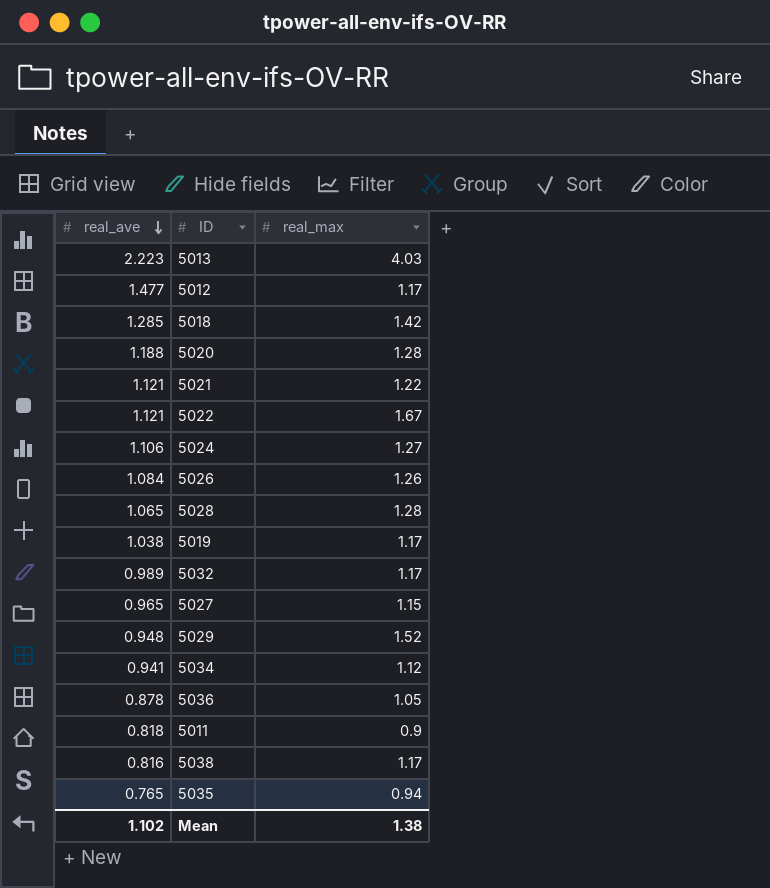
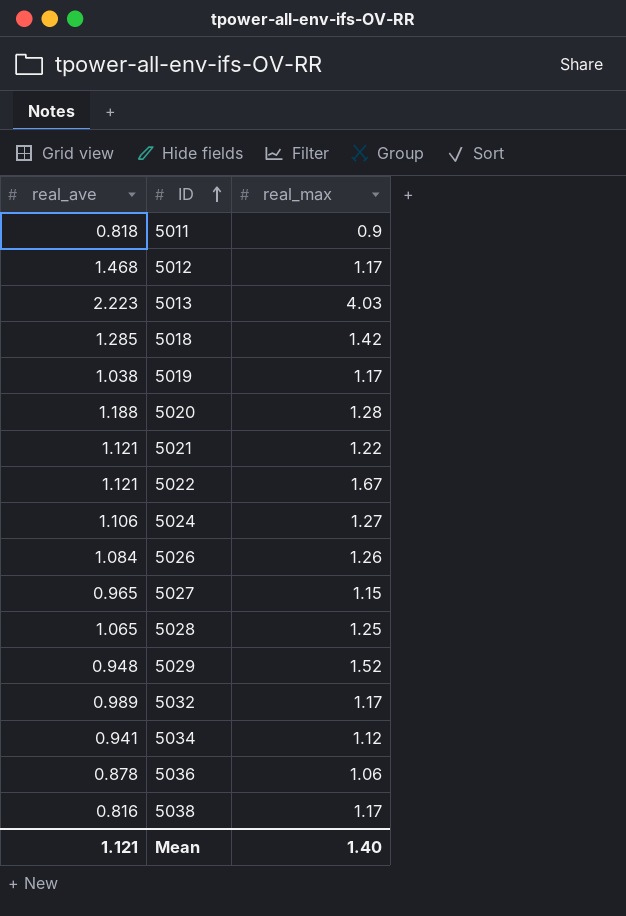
row order: real_ave descending -> ID ascending
row 5035: 0.765 | 0.94 -> none
5012 | real_ave: 1.477 -> 1.468
5028 | real_max: 1.28 -> 1.25
5036 | real_max: 1.05 -> 1.06
Mean | real_ave: 1.102 -> 1.121
Mean | real_max: 1.38 -> 1.40

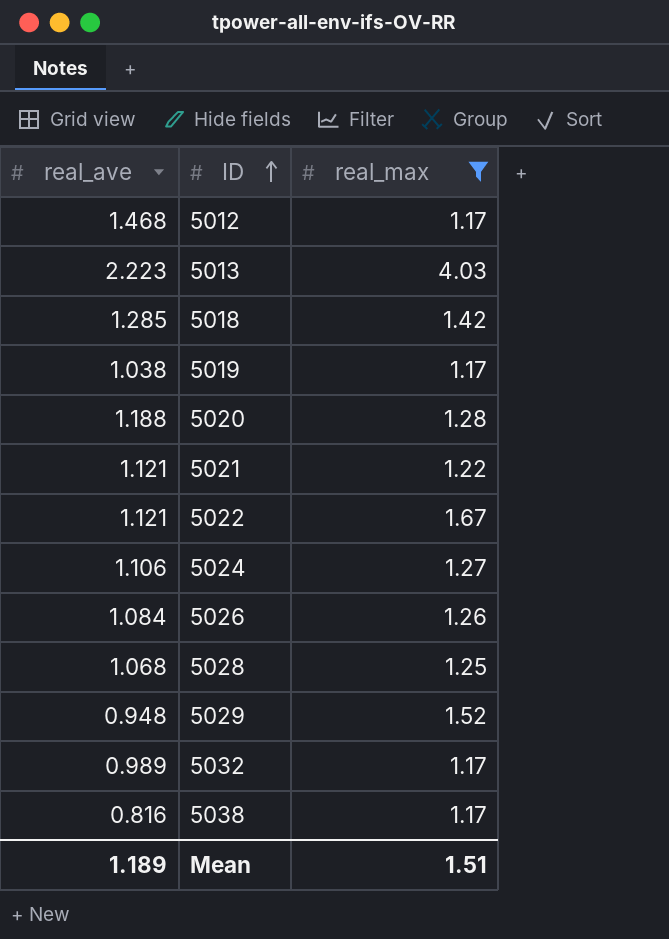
filter: none -> real_max >= 1.17
5028 | real_ave: 1.065 -> 1.068
Mean | real_ave: 1.121 -> 1.189
Mean | real_max: 1.40 -> 1.51

